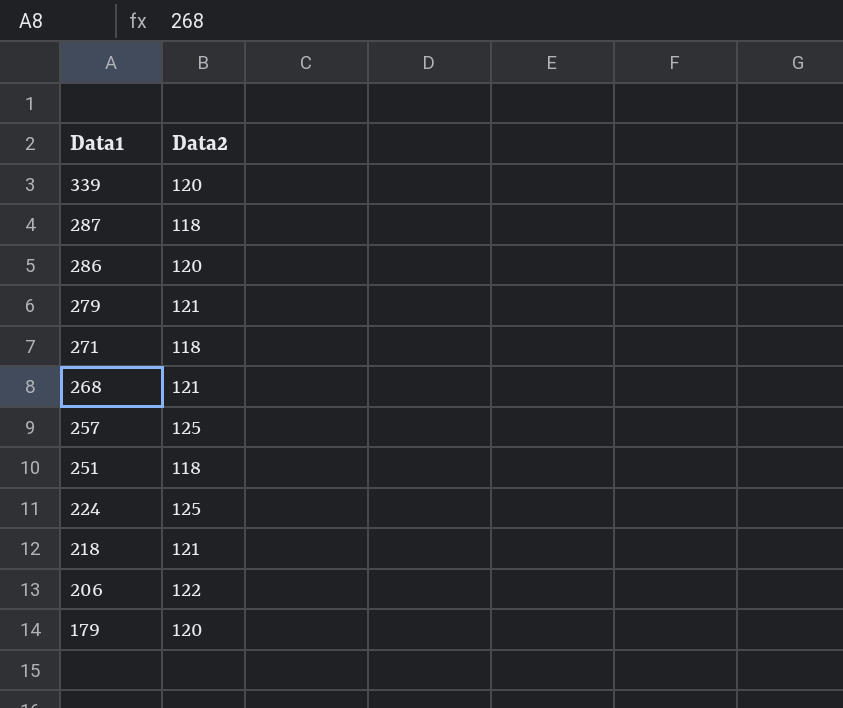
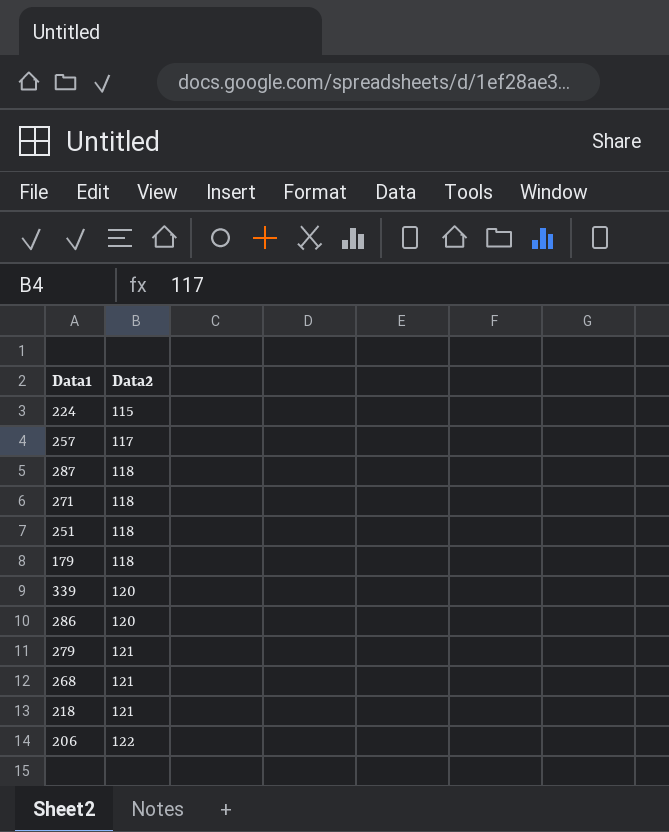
row order: Data1 descending -> Data2 ascending
224 | Data2: 125 -> 115
257 | Data2: 125 -> 117
179 | Data2: 120 -> 118

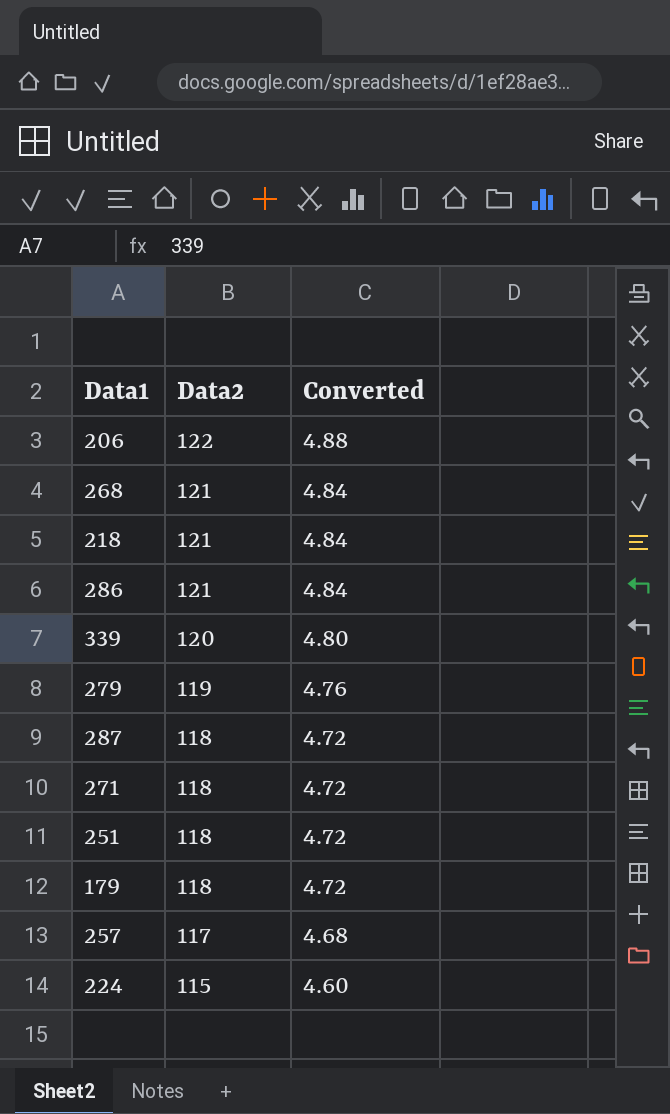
row order: Data2 ascending -> Data2 descending
column Converted | formula: none -> [Data2] * 0.04
286 | Data2: 120 -> 121
279 | Data2: 121 -> 119

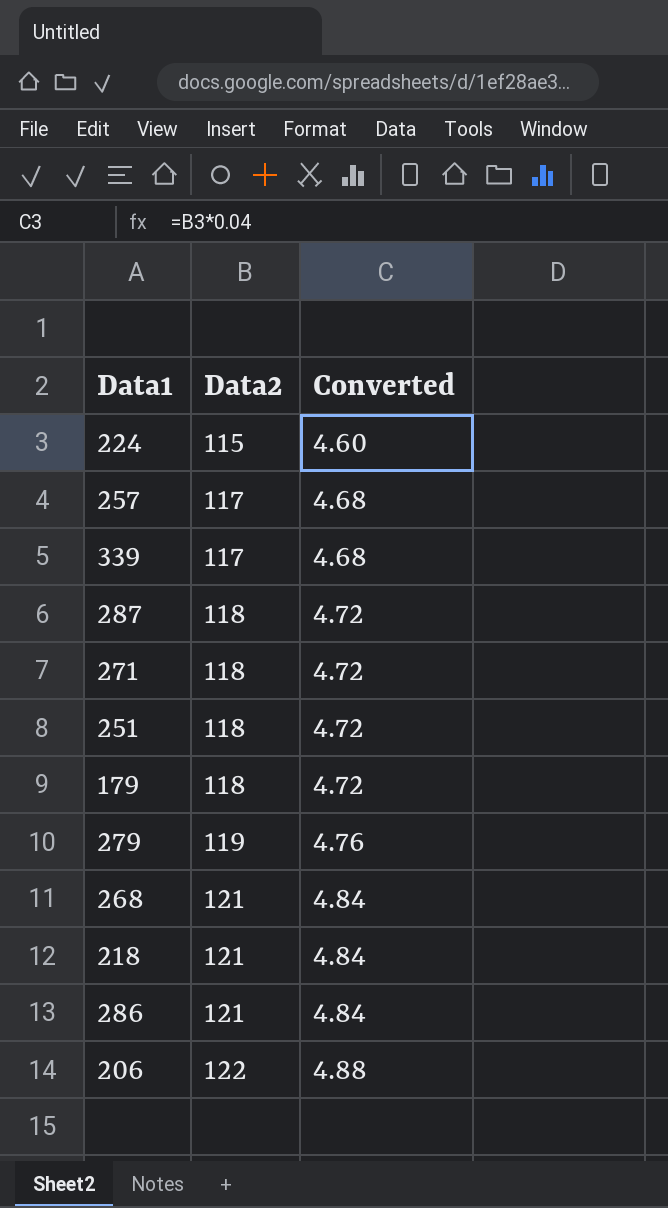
row order: Data2 descending -> Data2 ascending
339 | Data2: 120 -> 117
339 | Converted: 4.80 -> 4.68

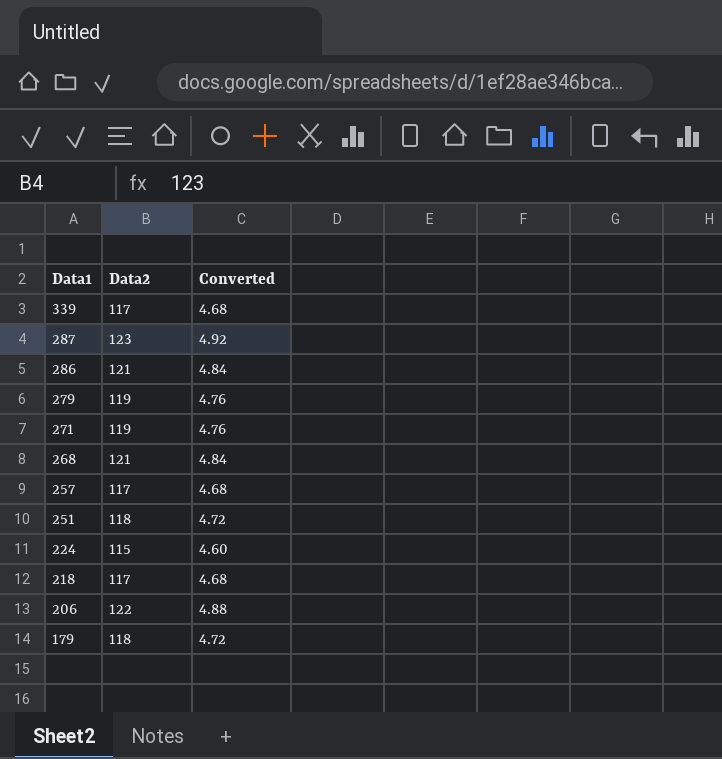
row order: Data2 ascending -> Data1 descending
287 | Data2: 118 -> 123
287 | Converted: 4.72 -> 4.92
271 | Data2: 118 -> 119
271 | Converted: 4.72 -> 4.76
218 | Data2: 121 -> 117
218 | Converted: 4.84 -> 4.68

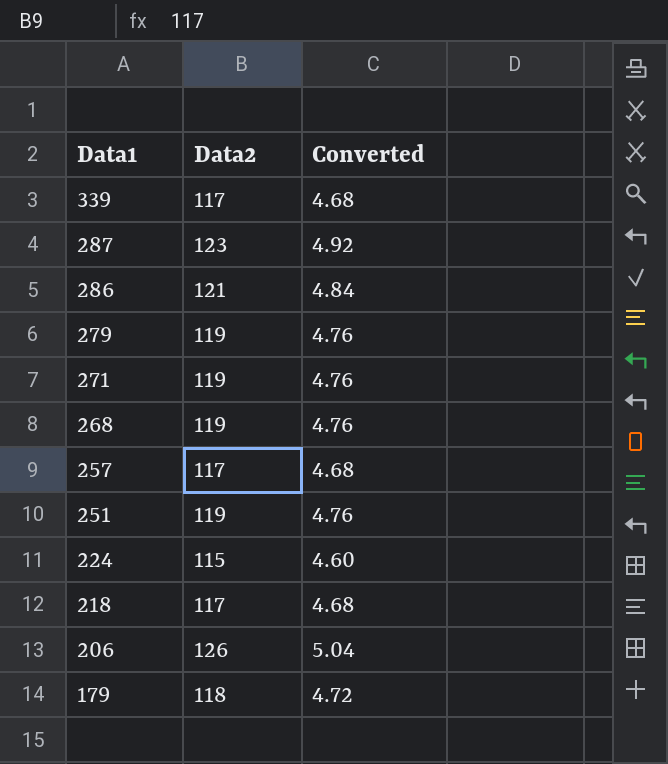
268 | Data2: 121 -> 119
268 | Converted: 4.84 -> 4.76
251 | Data2: 118 -> 119
251 | Converted: 4.72 -> 4.76
206 | Data2: 122 -> 126
206 | Converted: 4.88 -> 5.04

